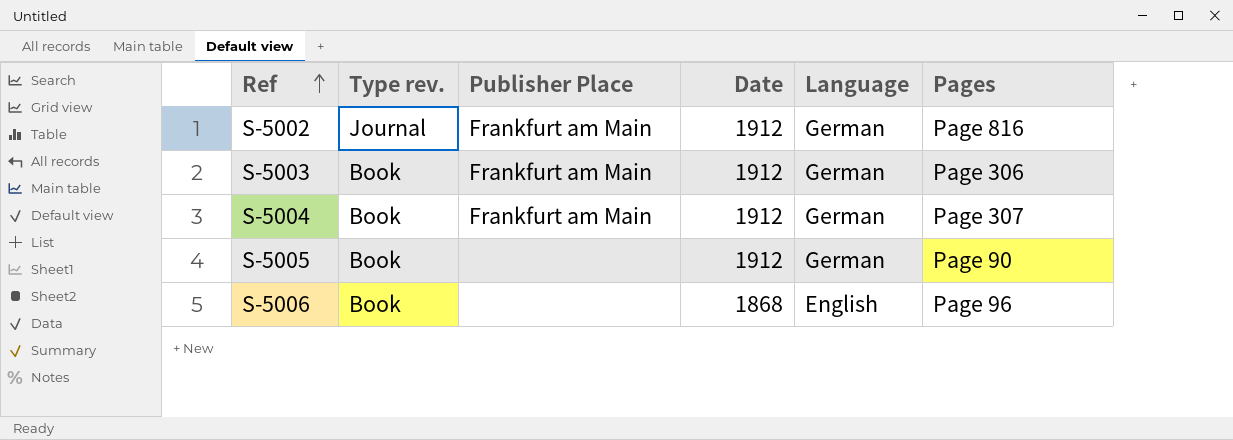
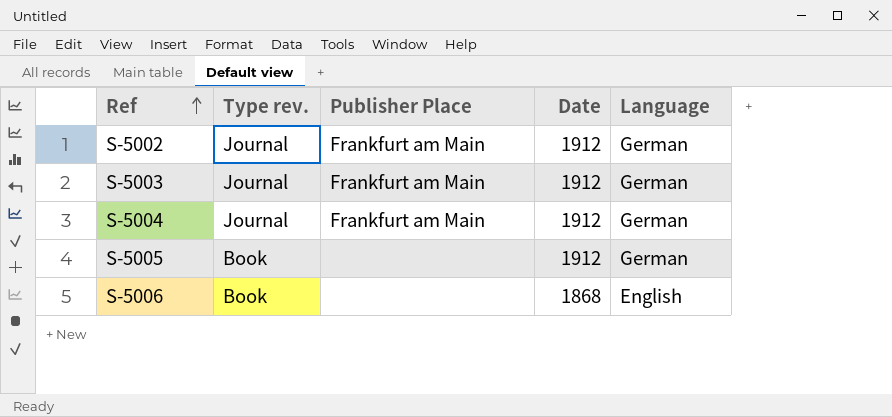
column Pages | position: 6 -> none
S-5003 | Type rev.: Book -> Journal
S-5004 | Type rev.: Book -> Journal

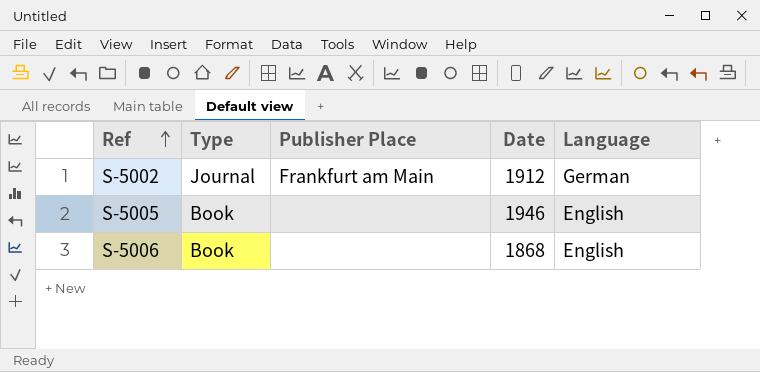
column name: Type rev. -> Type
row S-5003: Journal | Frankfurt am Main | 1912 | German -> none
row S-5004: Journal | Frankfurt am Main | 1912 | German -> none
S-5005 | Date: 1912 -> 1946
S-5005 | Language: German -> English

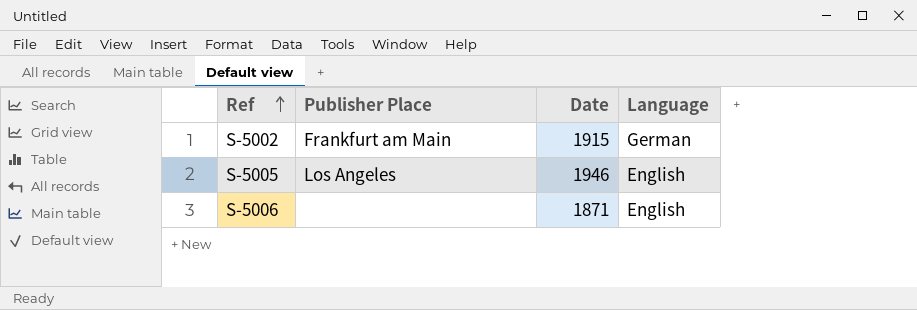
column Type | position: 2 -> none
S-5002 | Date: 1912 -> 1915
S-5005 | Publisher Place: none -> Los Angeles
S-5006 | Date: 1868 -> 1871

